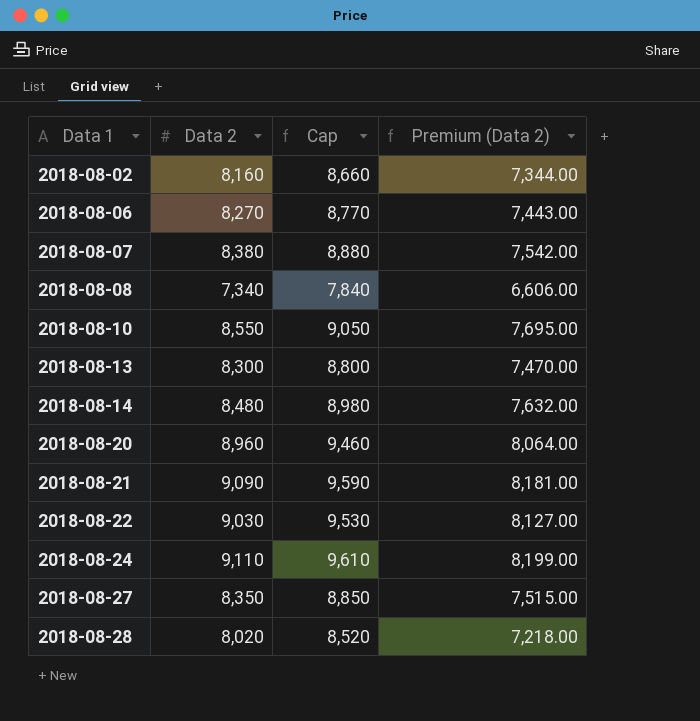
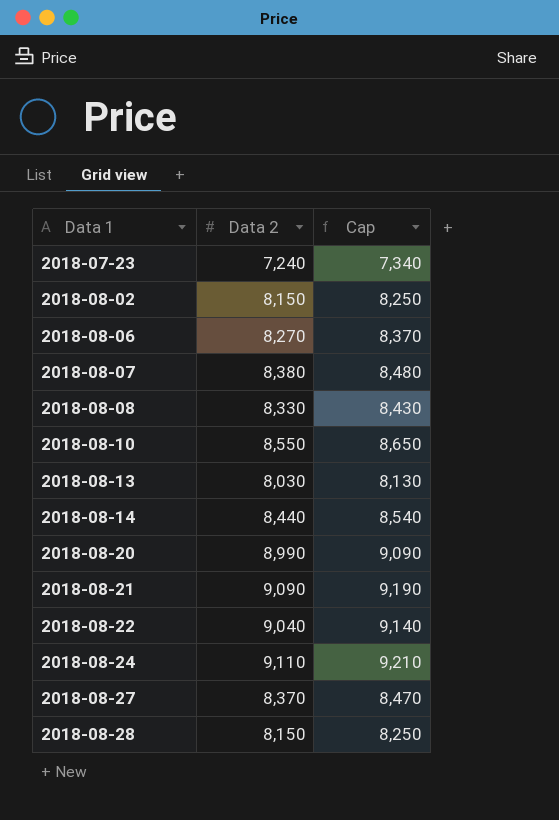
column Premium (Data 2) | formula: [Data 2] * 0.9 -> none
column Cap | formula: [Data 2] + 500 -> [Data 2] + 100
row 2018-07-23: none -> 7,240 | 7,340
2018-08-02 | Data 2: 8,160 -> 8,150
2018-08-08 | Data 2: 7,340 -> 8,330
2018-08-13 | Data 2: 8,300 -> 8,030
2018-08-14 | Data 2: 8,480 -> 8,440
2018-08-20 | Data 2: 8,960 -> 8,990
2018-08-22 | Data 2: 9,030 -> 9,040
2018-08-27 | Data 2: 8,350 -> 8,370
2018-08-28 | Data 2: 8,020 -> 8,150

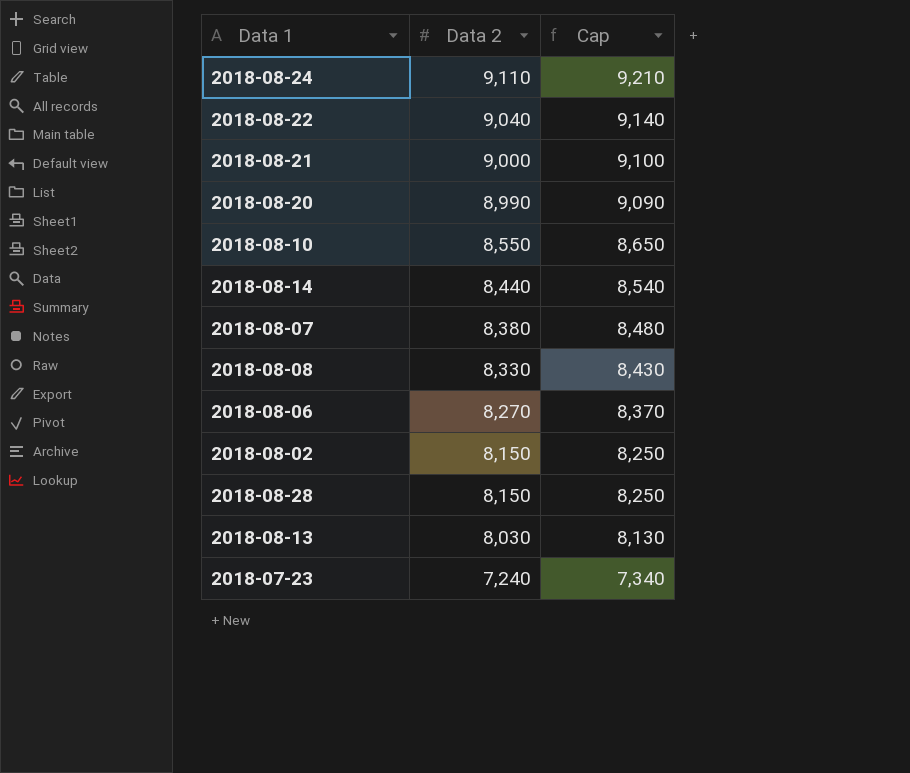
row order: Data 1 ascending -> Data 2 descending
row 2018-08-27: 8,370 | 8,470 -> none
2018-08-21 | Data 2: 9,090 -> 9,000
2018-08-21 | Cap: 9,190 -> 9,100

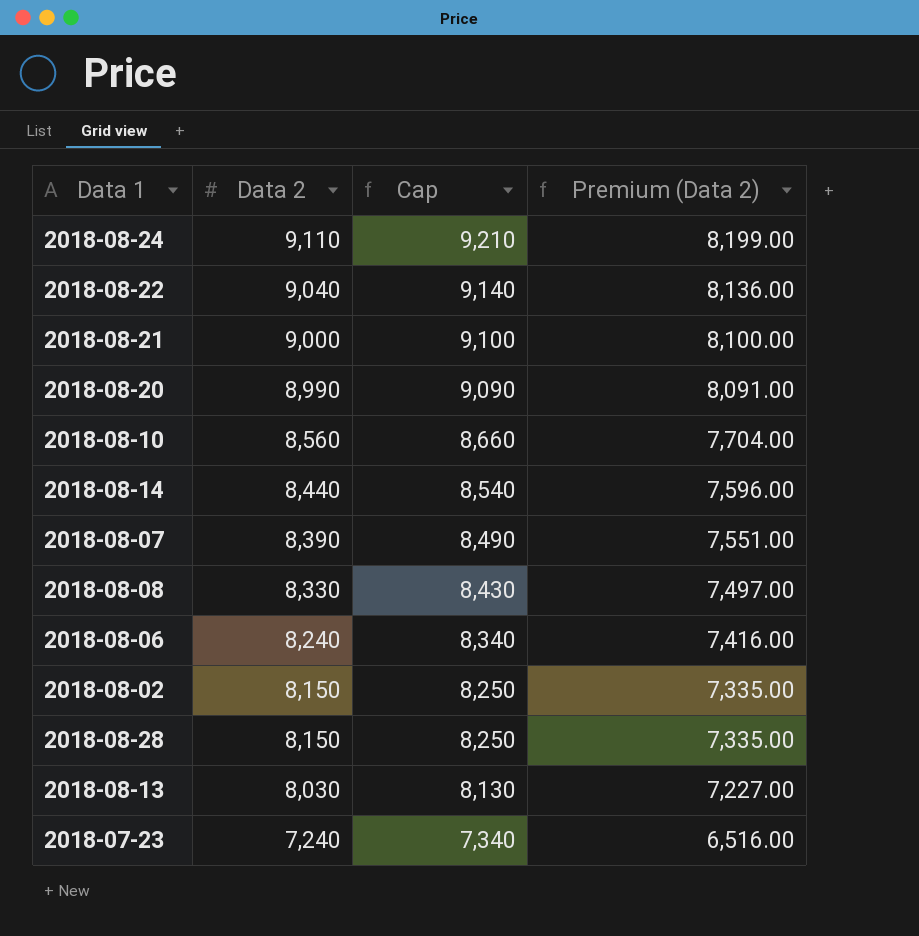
column Premium (Data 2) | formula: none -> [Data 2] * 0.9
2018-08-10 | Data 2: 8,550 -> 8,560
2018-08-10 | Cap: 8,650 -> 8,660
2018-08-07 | Data 2: 8,380 -> 8,390
2018-08-07 | Cap: 8,480 -> 8,490
2018-08-06 | Data 2: 8,270 -> 8,240
2018-08-06 | Cap: 8,370 -> 8,340

